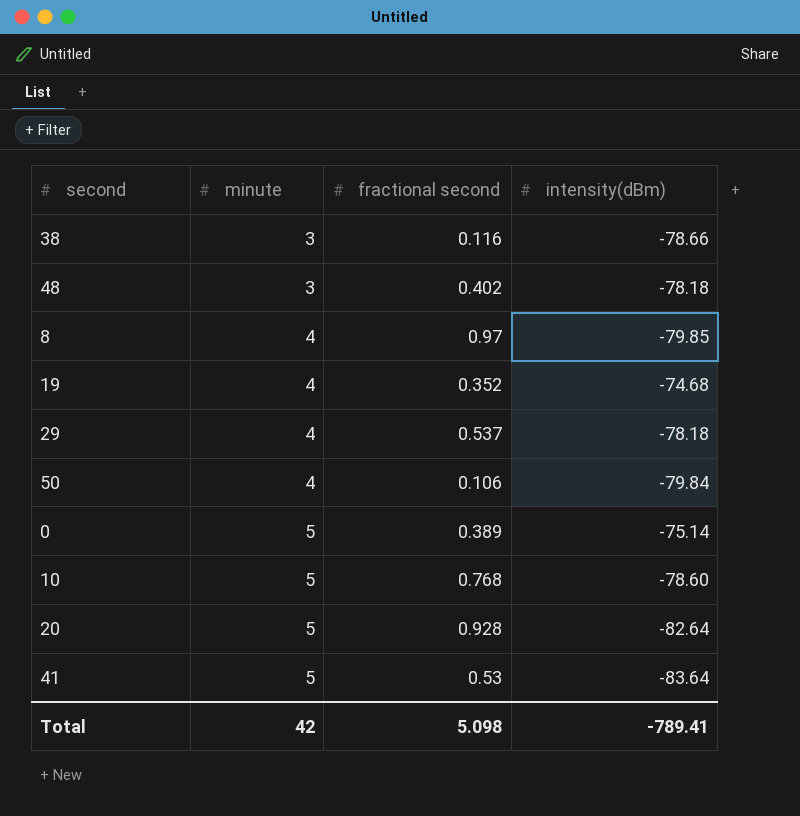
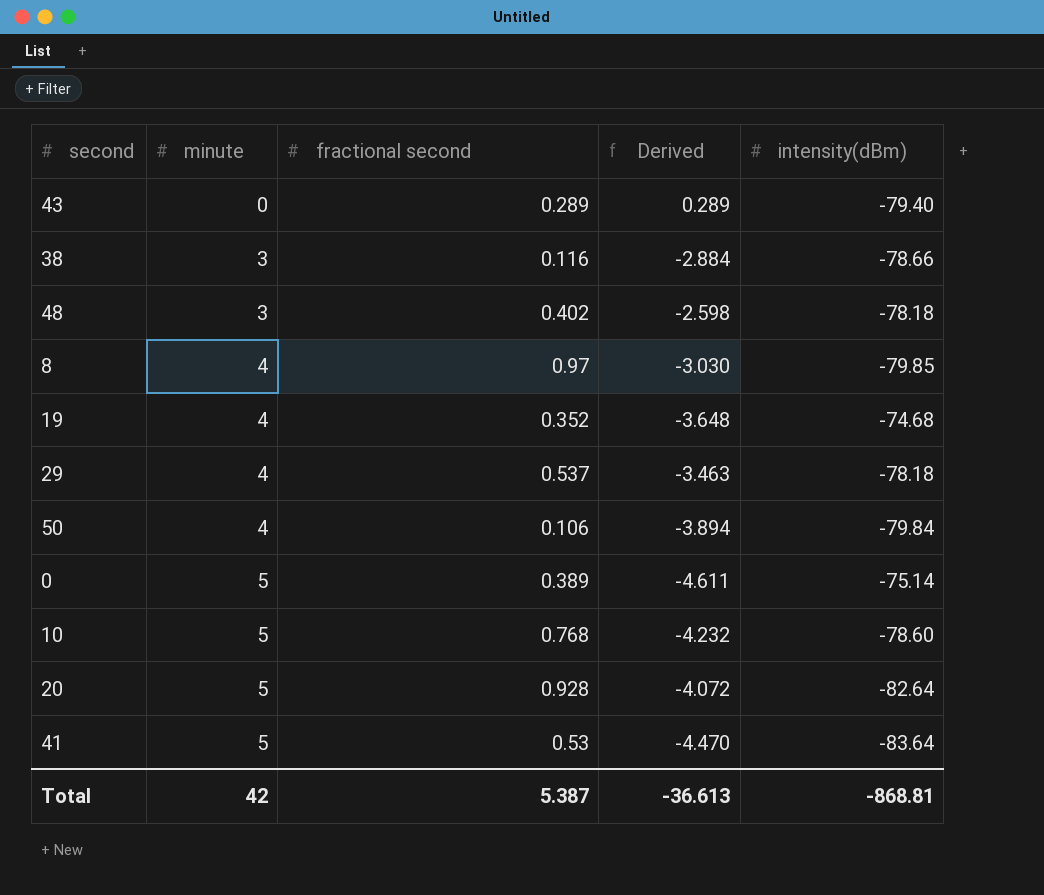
column Derived | formula: none -> [fractional second] - [minute]
row 43: none -> 0 | 0.289 | 0.289 | -79.40
Total | fractional second: 5.098 -> 5.387
Total | intensity(dBm): -789.41 -> -868.81

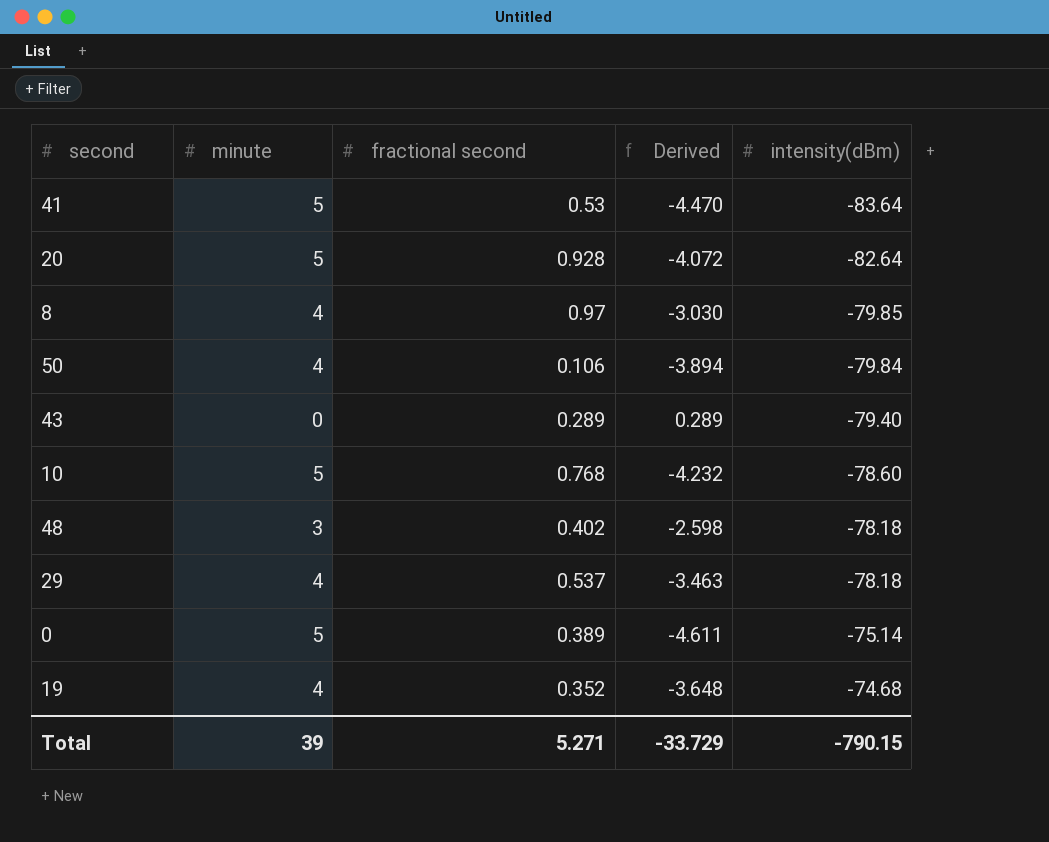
row order: minute ascending -> intensity(dBm) ascending
row 38: 3 | 0.116 | -2.884 | -78.66 -> none
Total | minute: 42 -> 39
Total | fractional second: 5.387 -> 5.271
Total | Derived: -36.613 -> -33.729
Total | intensity(dBm): -868.81 -> -790.15

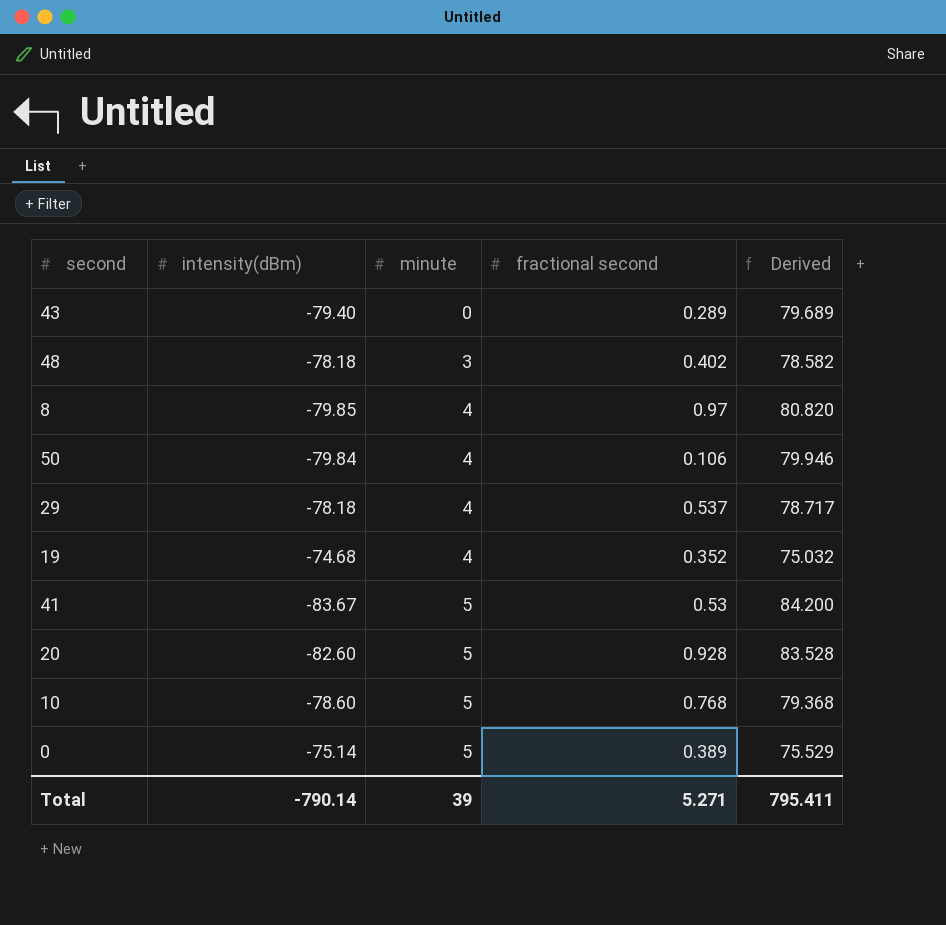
row order: intensity(dBm) ascending -> minute ascending
column intensity(dBm) | position: 5 -> 2
column Derived | formula: [fractional second] - [minute] -> [fractional second] - [intensity(dBm)]
41 | intensity(dBm): -83.64 -> -83.67
20 | intensity(dBm): -82.64 -> -82.60
Total | intensity(dBm): -790.15 -> -790.14
Total | Derived: -33.729 -> 795.411

